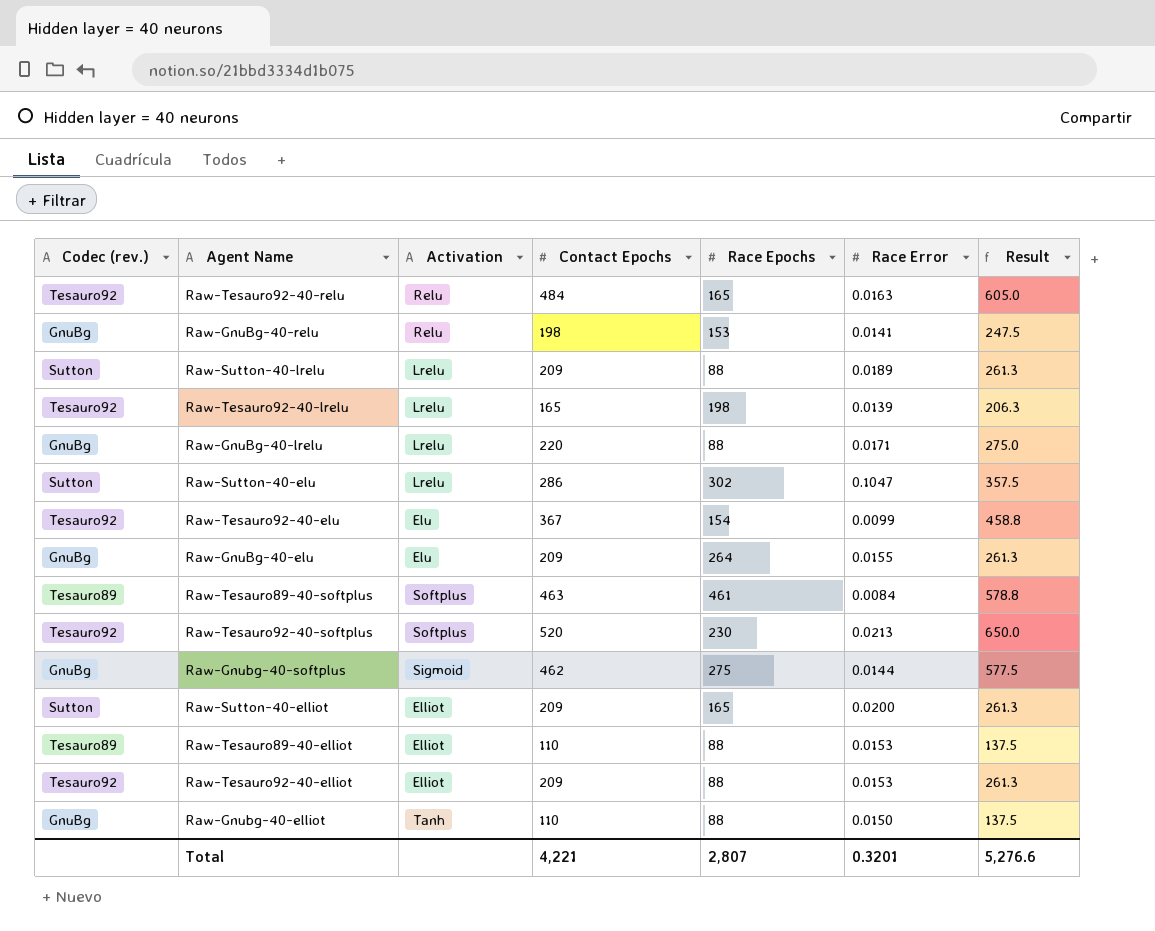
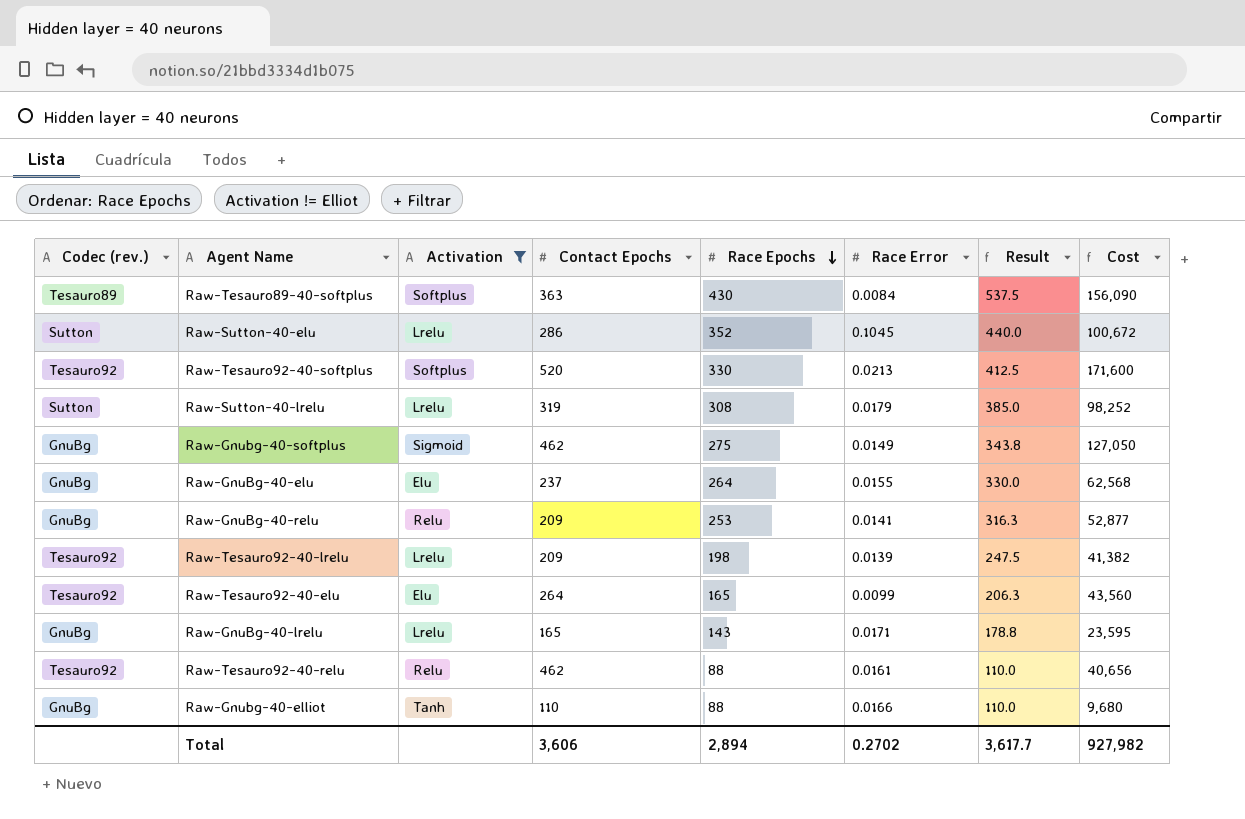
filter: none -> Activation != Elliot
row order: none -> Race Epochs descending
column Result | formula: [Contact Epochs] * 1.25 -> [Race Epochs] * 1.25
column Cost | formula: none -> [Contact Epochs] * [Race Epochs]
Raw-Tesauro89-40-softplus | Contact Epochs: 463 -> 363
Raw-Tesauro89-40-softplus | Race Epochs: 461 -> 430
Raw-Sutton-40-elu | Race Epochs: 302 -> 352
Raw-Sutton-40-elu | Race Error: 0.1047 -> 0.1045
Raw-Tesauro92-40-softplus | Race Epochs: 230 -> 330
Raw-Sutton-40-lrelu | Contact Epochs: 209 -> 319
Raw-Sutton-40-lrelu | Race Epochs: 88 -> 308
Raw-Sutton-40-lrelu | Race Error: 0.0189 -> 0.0179
Raw-Gnubg-40-softplus | Race Error: 0.0144 -> 0.0149
Raw-GnuBg-40-elu | Contact Epochs: 209 -> 237
Raw-GnuBg-40-relu | Contact Epochs: 198 -> 209
Raw-GnuBg-40-relu | Race Epochs: 153 -> 253
Raw-Tesauro92-40-lrelu | Contact Epochs: 165 -> 209
Raw-Tesauro92-40-elu | Contact Epochs: 367 -> 264
Raw-Tesauro92-40-elu | Race Epochs: 154 -> 165
Raw-GnuBg-40-lrelu | Contact Epochs: 220 -> 165
Raw-GnuBg-40-lrelu | Race Epochs: 88 -> 143
Raw-Tesauro92-40-relu | Contact Epochs: 484 -> 462
Raw-Tesauro92-40-relu | Race Epochs: 165 -> 88
Raw-Tesauro92-40-relu | Race Error: 0.0163 -> 0.0161
Raw-Gnubg-40-elliot | Race Error: 0.0150 -> 0.0166
Total | Contact Epochs: 4,221 -> 3,606
Total | Race Epochs: 2,807 -> 2,894
Total | Race Error: 0.3201 -> 0.2702
Total | Result: 5,276.6 -> 3,617.7

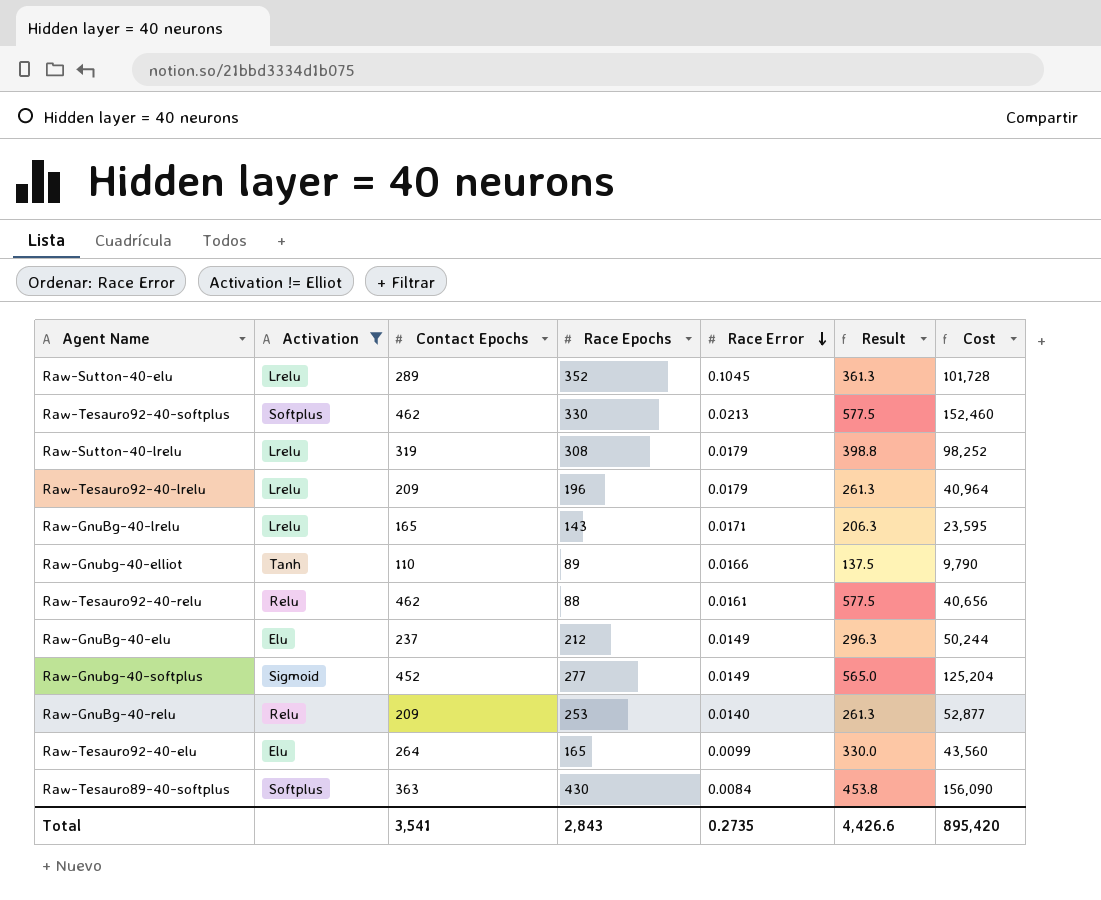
row order: Race Epochs descending -> Race Error descending
column Codec (rev.) | position: 1 -> none
column Result | formula: [Race Epochs] * 1.25 -> [Contact Epochs] * 1.25
Raw-Sutton-40-elu | Contact Epochs: 286 -> 289
Raw-Sutton-40-elu | Cost: 100,672 -> 101,728
Raw-Tesauro92-40-softplus | Contact Epochs: 520 -> 462
Raw-Tesauro92-40-softplus | Cost: 171,600 -> 152,460
Raw-Tesauro92-40-lrelu | Race Epochs: 198 -> 196
Raw-Tesauro92-40-lrelu | Race Error: 0.0139 -> 0.0179
Raw-Tesauro92-40-lrelu | Cost: 41,382 -> 40,964
Raw-Gnubg-40-elliot | Race Epochs: 88 -> 89
Raw-Gnubg-40-elliot | Cost: 9,680 -> 9,790
Raw-GnuBg-40-elu | Race Epochs: 264 -> 212
Raw-GnuBg-40-elu | Race Error: 0.0155 -> 0.0149
Raw-GnuBg-40-elu | Cost: 62,568 -> 50,244
Raw-Gnubg-40-softplus | Contact Epochs: 462 -> 452
Raw-Gnubg-40-softplus | Race Epochs: 275 -> 277
Raw-Gnubg-40-softplus | Cost: 127,050 -> 125,204
Raw-GnuBg-40-relu | Race Error: 0.0141 -> 0.0140
Total | Contact Epochs: 3,606 -> 3,541
Total | Race Epochs: 2,894 -> 2,843
Total | Race Error: 0.2702 -> 0.2735
Total | Result: 3,617.7 -> 4,426.6
Total | Cost: 927,982 -> 895,420

